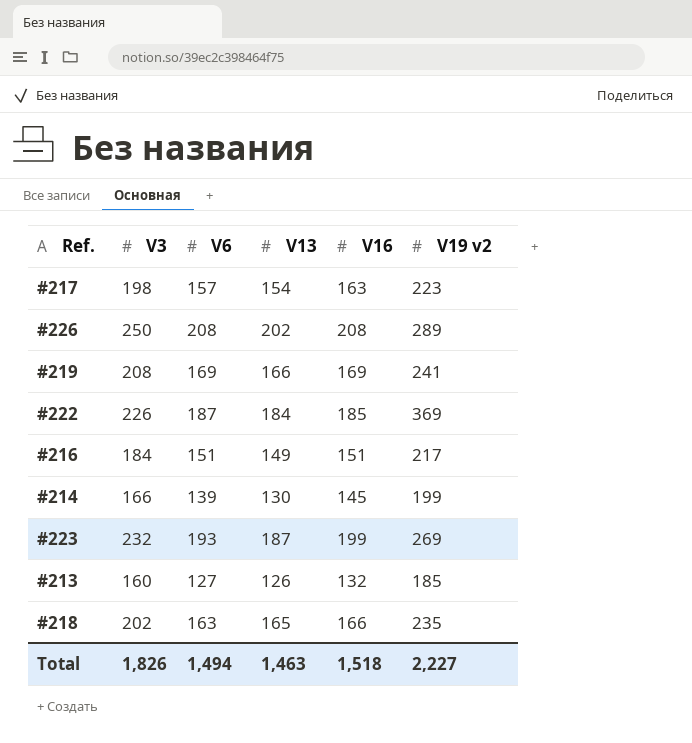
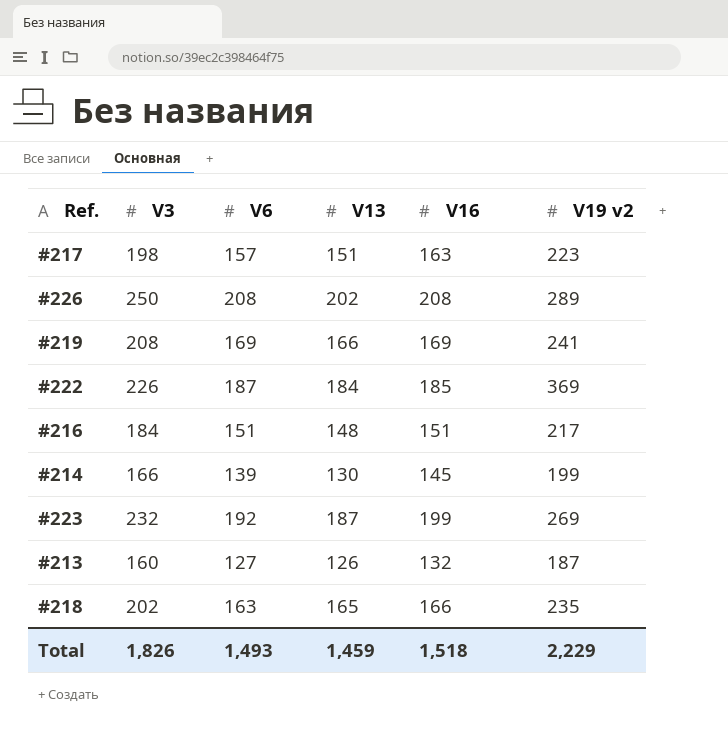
#217 | V13: 154 -> 151
#216 | V13: 149 -> 148
#223 | V6: 193 -> 192
#213 | V19 v2: 185 -> 187
Total | V6: 1,494 -> 1,493
Total | V13: 1,463 -> 1,459
Total | V19 v2: 2,227 -> 2,229

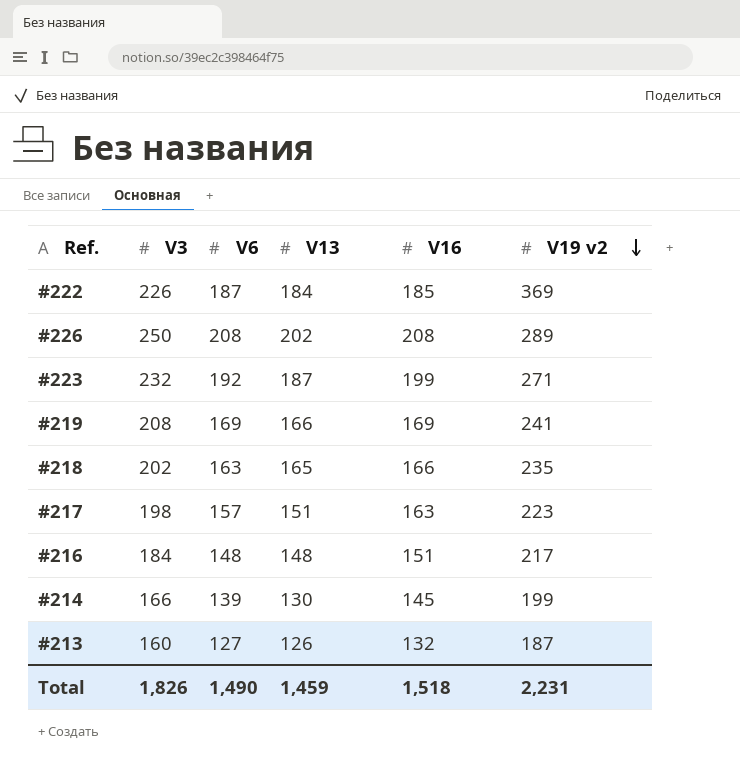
row order: none -> V19 v2 descending
#223 | V19 v2: 269 -> 271
#216 | V6: 151 -> 148
Total | V6: 1,493 -> 1,490
Total | V19 v2: 2,229 -> 2,231

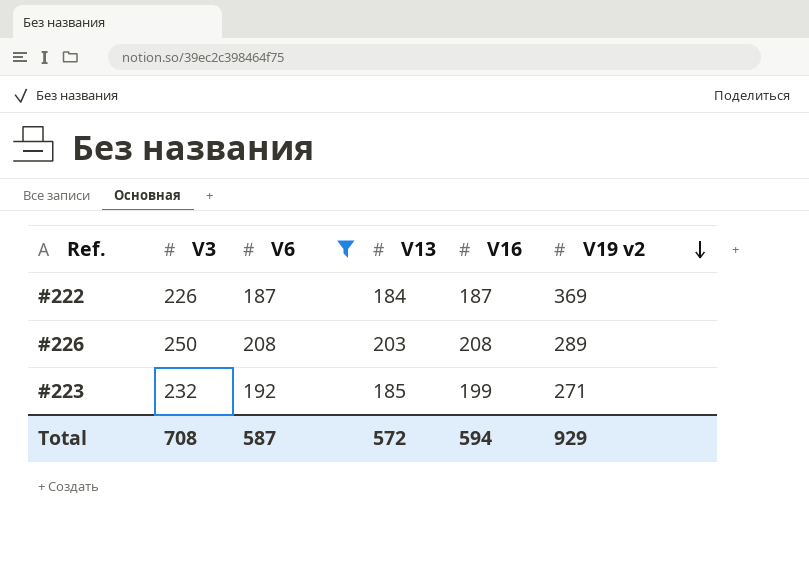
filter: none -> V6 >= 187
#222 | V16: 185 -> 187
#226 | V13: 202 -> 203
#223 | V13: 187 -> 185
Total | V3: 1,826 -> 708
Total | V6: 1,490 -> 587
Total | V13: 1,459 -> 572
Total | V16: 1,518 -> 594
Total | V19 v2: 2,231 -> 929

